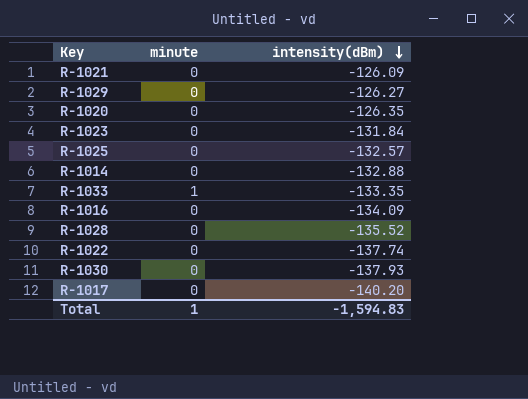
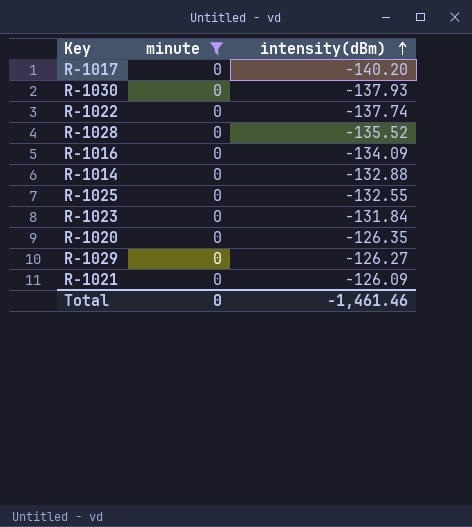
filter: none -> minute = 0
row order: intensity(dBm) descending -> intensity(dBm) ascending
R-1025 | intensity(dBm): -132.57 -> -132.55
Total | minute: 1 -> 0
Total | intensity(dBm): -1,594.83 -> -1,461.46

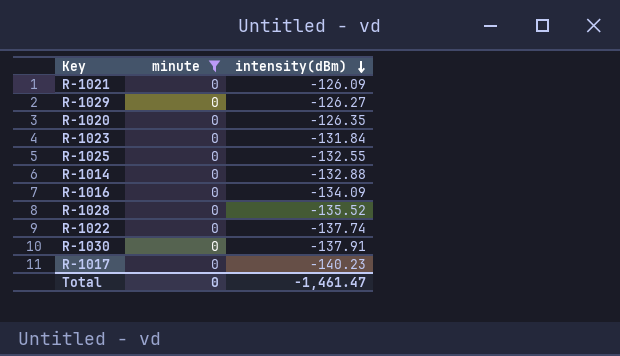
row order: intensity(dBm) ascending -> intensity(dBm) descending
R-1030 | intensity(dBm): -137.93 -> -137.91
R-1017 | intensity(dBm): -140.20 -> -140.23
Total | intensity(dBm): -1,461.46 -> -1,461.47

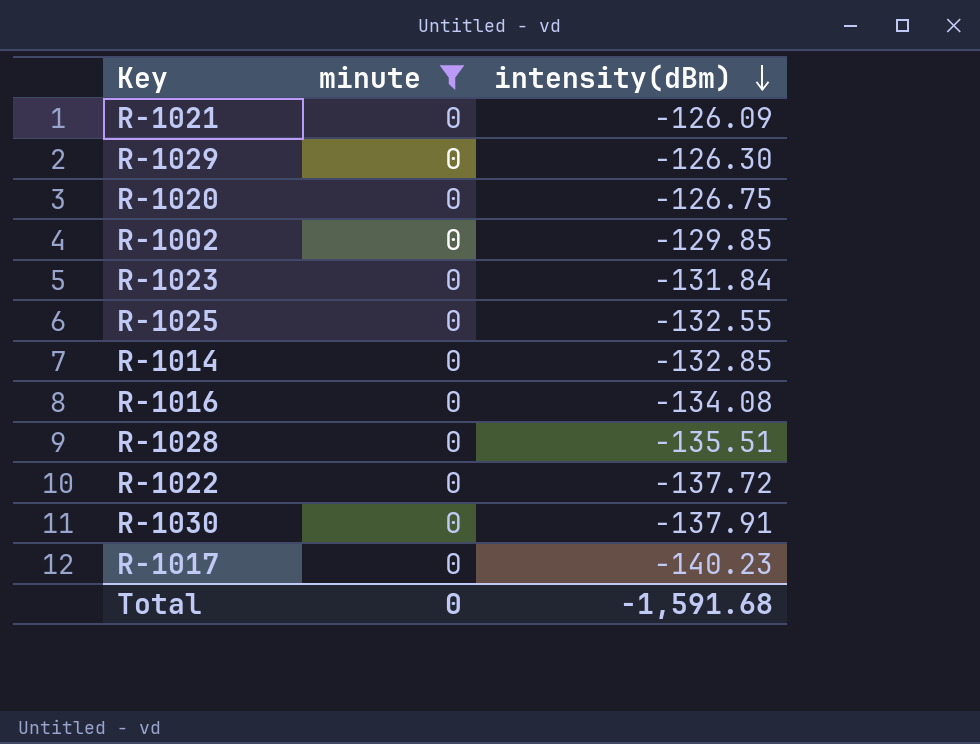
R-1029 | intensity(dBm): -126.27 -> -126.30
R-1020 | intensity(dBm): -126.35 -> -126.75
row R-1002: none -> 0 | -129.85
R-1014 | intensity(dBm): -132.88 -> -132.85
R-1016 | intensity(dBm): -134.09 -> -134.08
R-1028 | intensity(dBm): -135.52 -> -135.51
R-1022 | intensity(dBm): -137.74 -> -137.72
Total | intensity(dBm): -1,461.47 -> -1,591.68

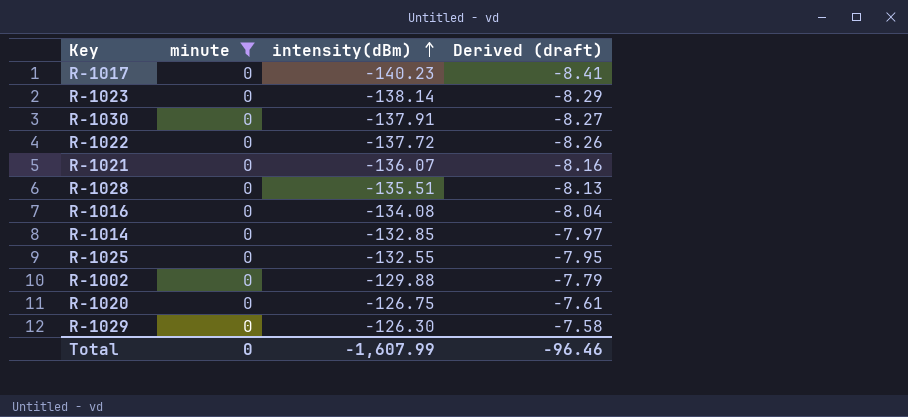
row order: intensity(dBm) descending -> intensity(dBm) ascending
column Derived (draft) | formula: none -> [intensity(dBm)] * 0.06
R-1023 | intensity(dBm): -131.84 -> -138.14
R-1021 | intensity(dBm): -126.09 -> -136.07
R-1002 | intensity(dBm): -129.85 -> -129.88
Total | intensity(dBm): -1,591.68 -> -1,607.99

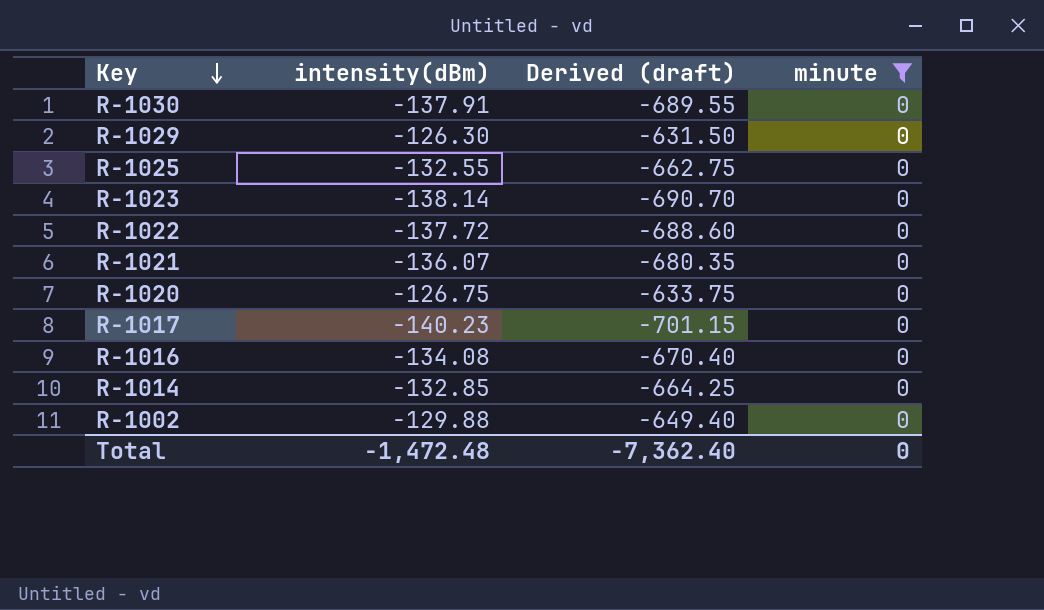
row order: intensity(dBm) ascending -> Key descending
column Derived (draft) | formula: [intensity(dBm)] * 0.06 -> [intensity(dBm)] * 5
column minute | position: 2 -> 4
row R-1028: 0 | -135.51 | -8.13 -> none
Total | intensity(dBm): -1,607.99 -> -1,472.48
Total | Derived (draft): -96.46 -> -7,362.40

